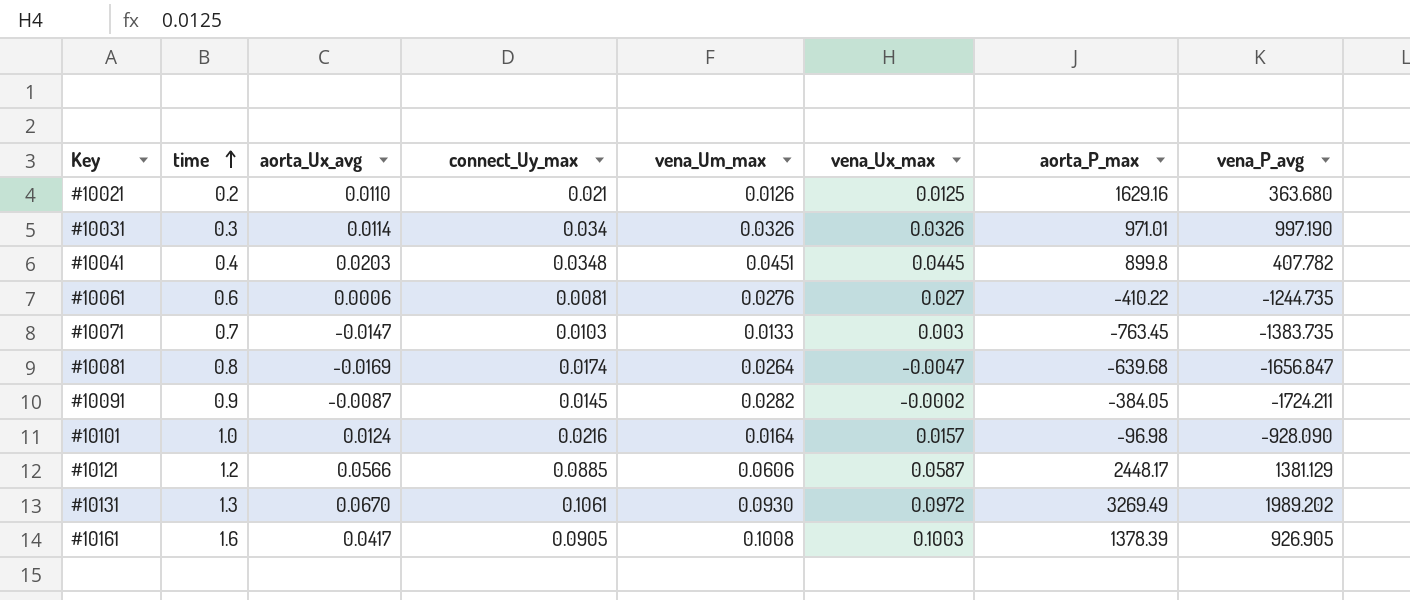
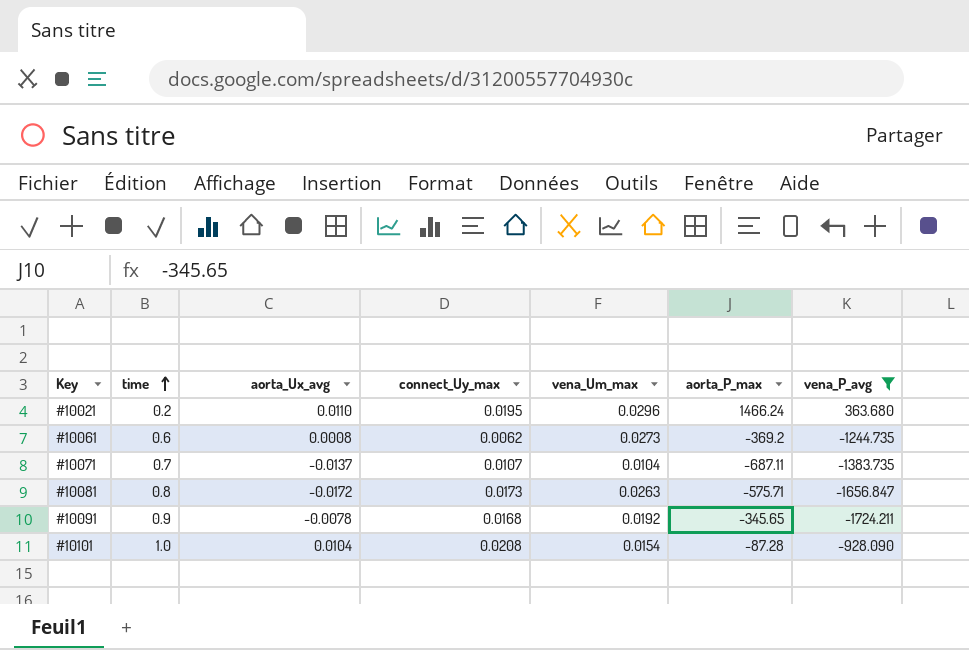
filter: none -> vena_P_avg <= 363.680
column vena_Ux_max | position: 6 -> none
#10021 | connect_Uy_max: 0.021 -> 0.0195
#10021 | vena_Um_max: 0.0126 -> 0.0296
#10021 | aorta_P_max: 1629.16 -> 1466.24
#10061 | aorta_Ux_avg: 0.0006 -> 0.0008
#10061 | connect_Uy_max: 0.0081 -> 0.0062
#10061 | vena_Um_max: 0.0276 -> 0.0273
#10061 | aorta_P_max: -410.22 -> -369.2
#10071 | aorta_Ux_avg: -0.0147 -> -0.0137
#10071 | connect_Uy_max: 0.0103 -> 0.0107
#10071 | vena_Um_max: 0.0133 -> 0.0104
#10071 | aorta_P_max: -763.45 -> -687.11
#10081 | aorta_Ux_avg: -0.0169 -> -0.0172
#10081 | connect_Uy_max: 0.0174 -> 0.0173
#10081 | vena_Um_max: 0.0264 -> 0.0263
#10081 | aorta_P_max: -639.68 -> -575.71
#10091 | aorta_Ux_avg: -0.0087 -> -0.0078
#10091 | connect_Uy_max: 0.0145 -> 0.0168
#10091 | vena_Um_max: 0.0282 -> 0.0192
#10091 | aorta_P_max: -384.05 -> -345.65
#10101 | aorta_Ux_avg: 0.0124 -> 0.0104
#10101 | connect_Uy_max: 0.0216 -> 0.0208
#10101 | vena_Um_max: 0.0164 -> 0.0154
#10101 | aorta_P_max: -96.98 -> -87.28

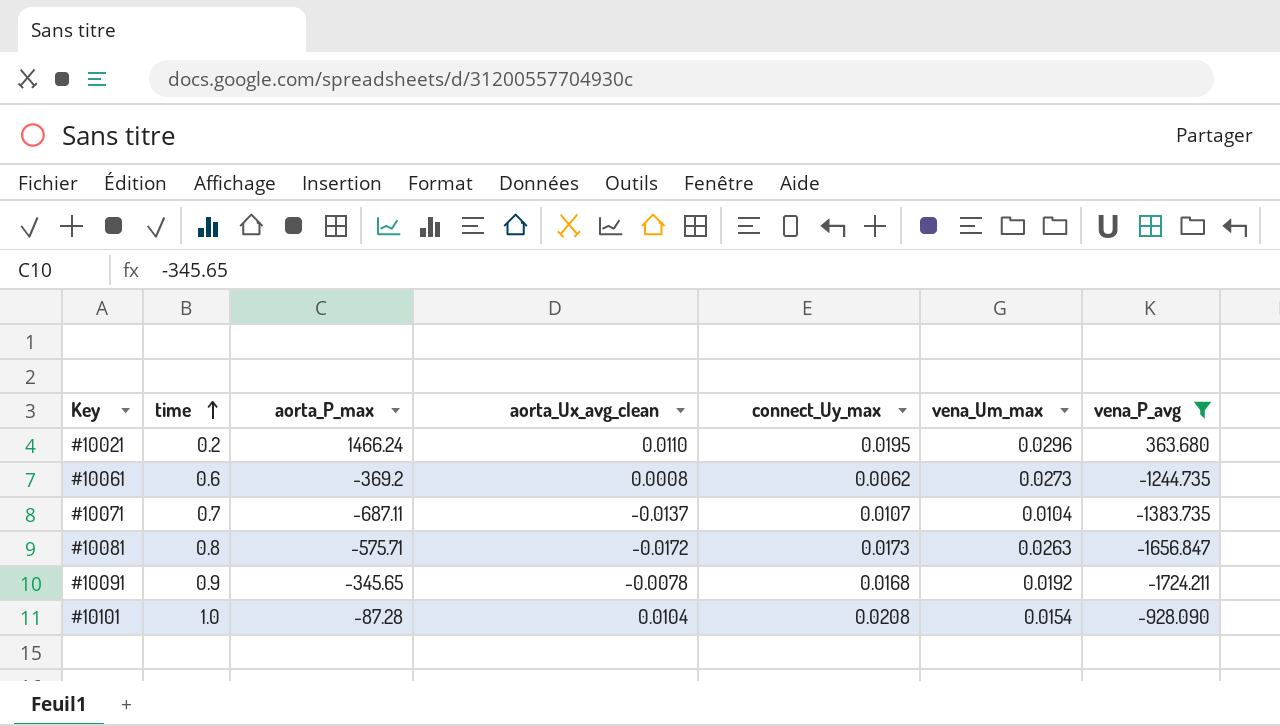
column aorta_P_max | position: 6 -> 3
column name: aorta_Ux_avg -> aorta_Ux_avg_clean

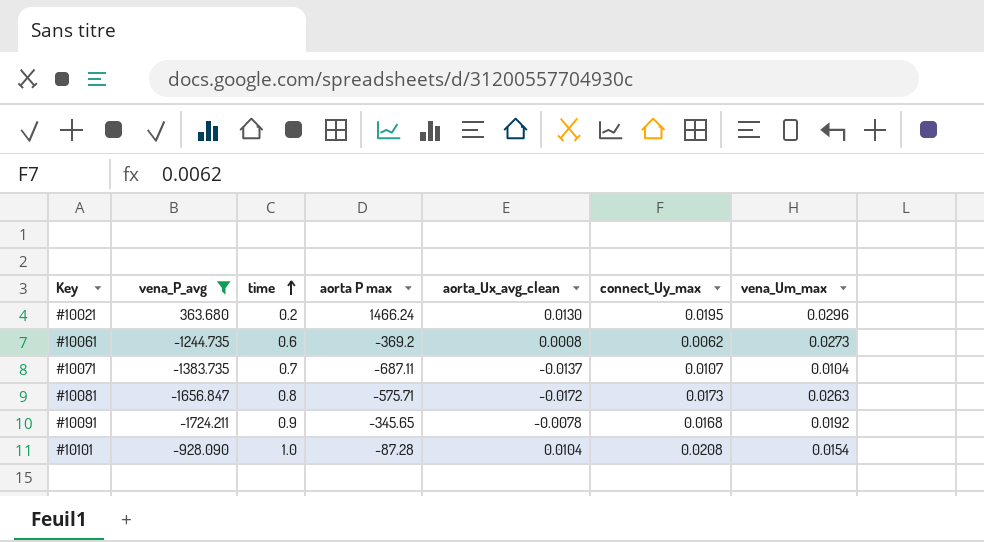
column vena_P_avg | position: 7 -> 2
column name: aorta_P_max -> aorta P max
#10021 | aorta_Ux_avg_clean: 0.0110 -> 0.0130

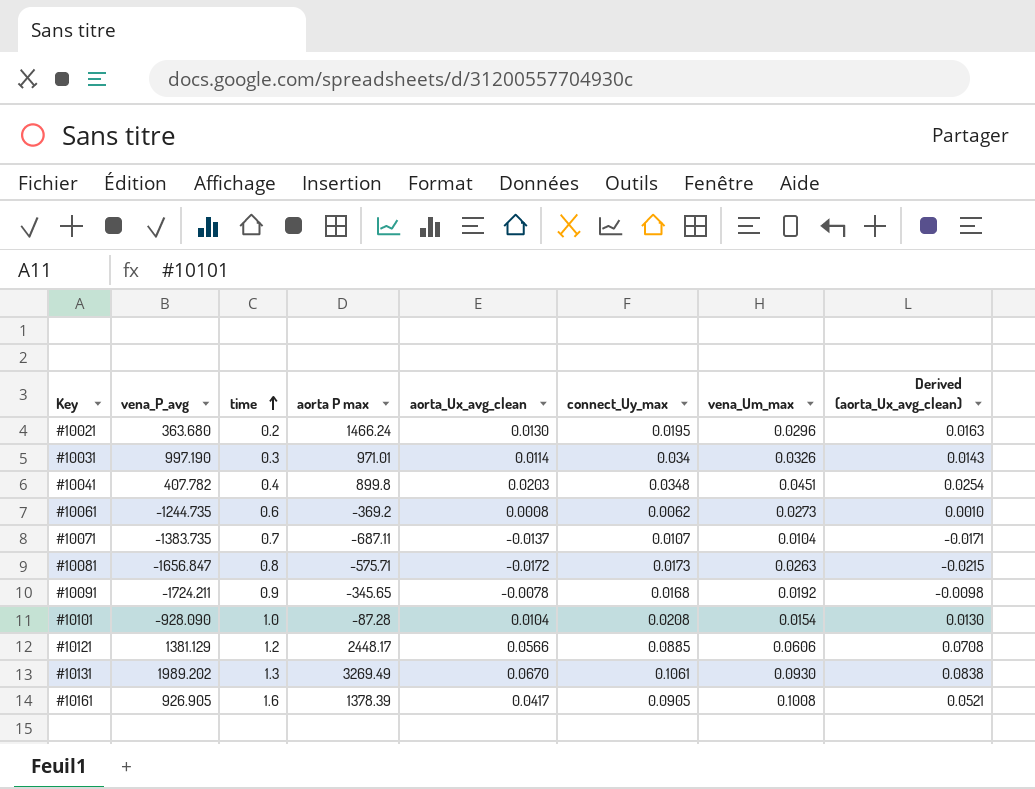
filter: vena_P_avg <= 363.680 -> none
column Derived (aorta_Ux_avg_clean) | formula: none -> [aorta_Ux_avg_clean] * 1.25

